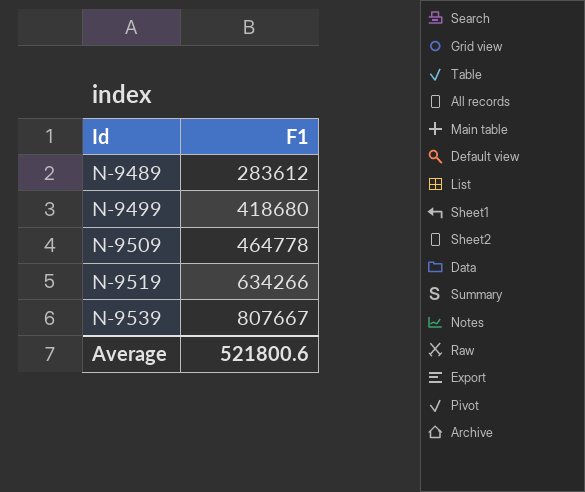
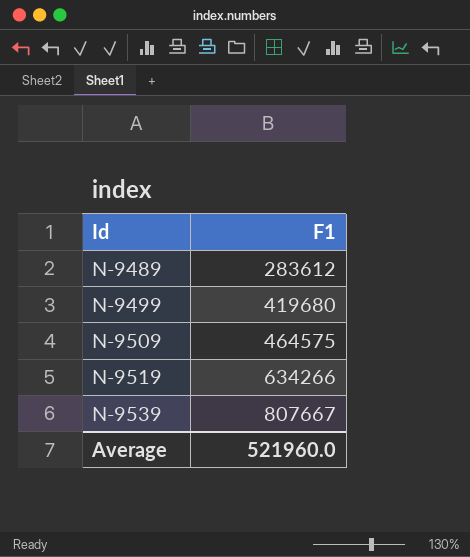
N-9499 | F1: 418680 -> 419680
N-9509 | F1: 464778 -> 464575
Average | F1: 521800.6 -> 521960.0

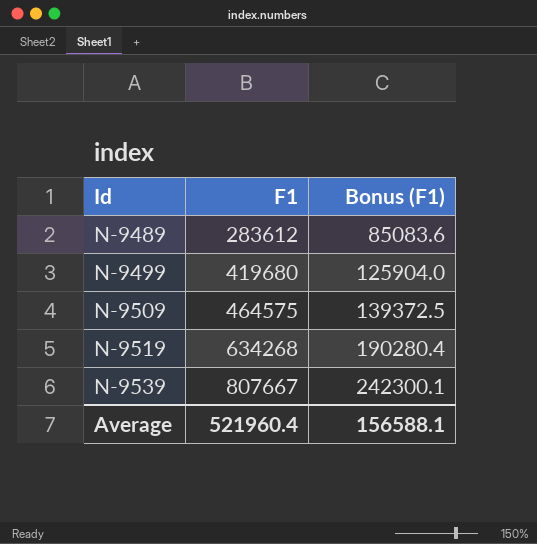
column Bonus (F1) | formula: none -> [F1] * 0.3
N-9519 | F1: 634266 -> 634268
Average | F1: 521960.0 -> 521960.4

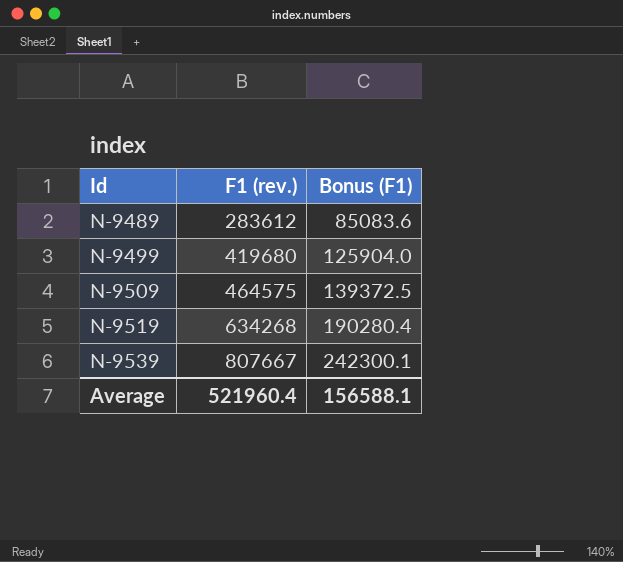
column name: F1 -> F1 (rev.)

